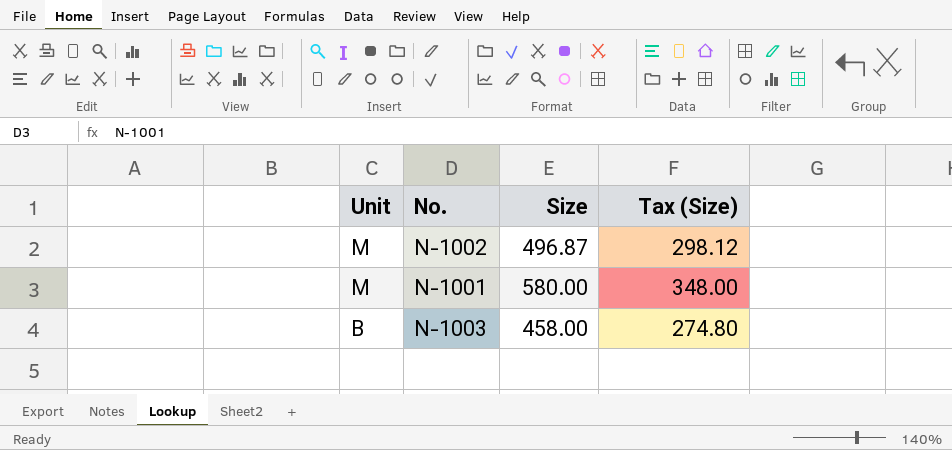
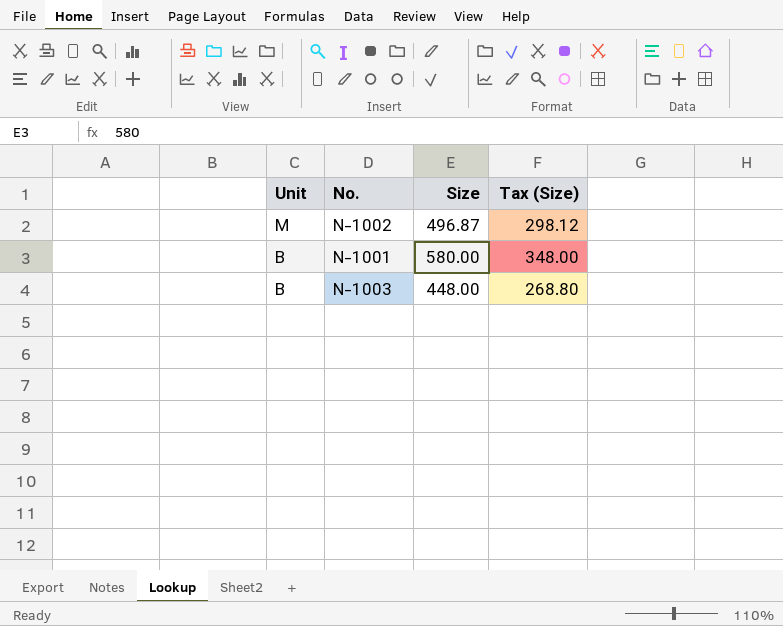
N-1001 | Unit: M -> B
N-1003 | Size: 458.00 -> 448.00
N-1003 | Tax (Size): 274.80 -> 268.80

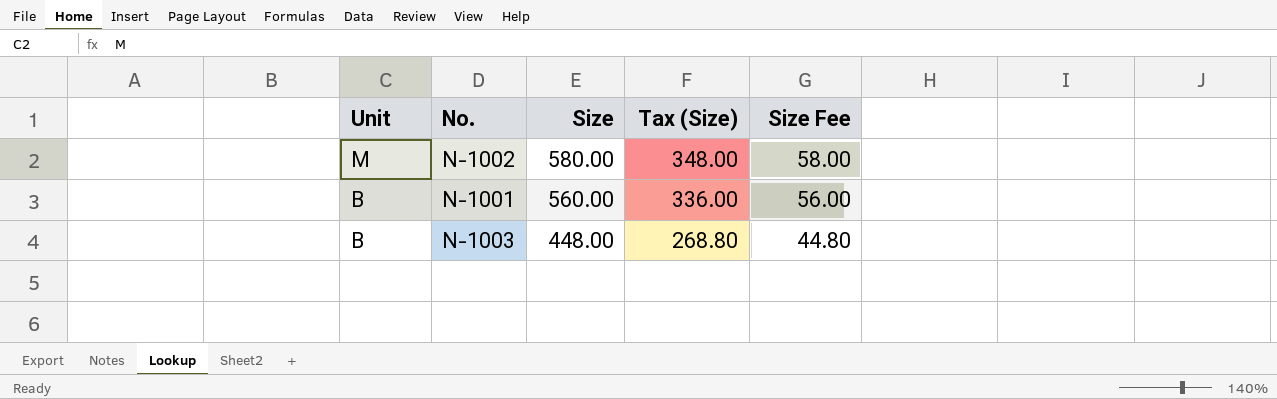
column Size Fee | formula: none -> [Size] * 0.1
N-1002 | Size: 496.87 -> 580.00
N-1002 | Tax (Size): 298.12 -> 348.00
N-1001 | Size: 580.00 -> 560.00
N-1001 | Tax (Size): 348.00 -> 336.00

